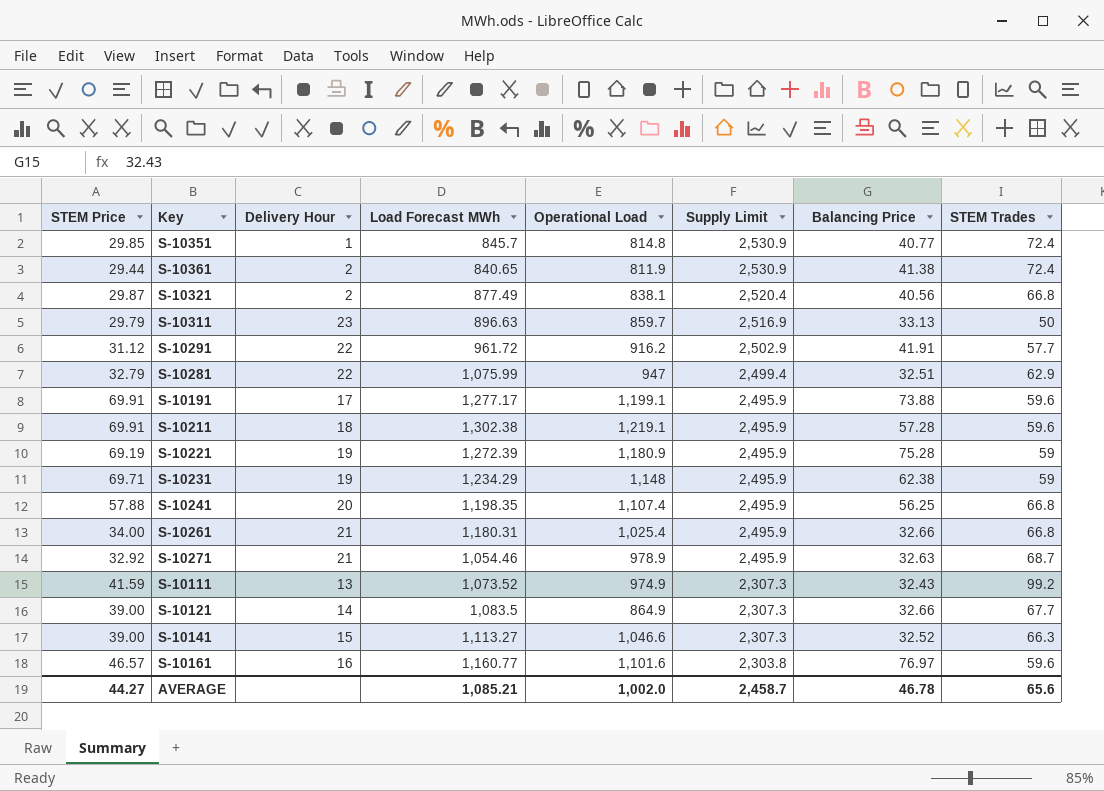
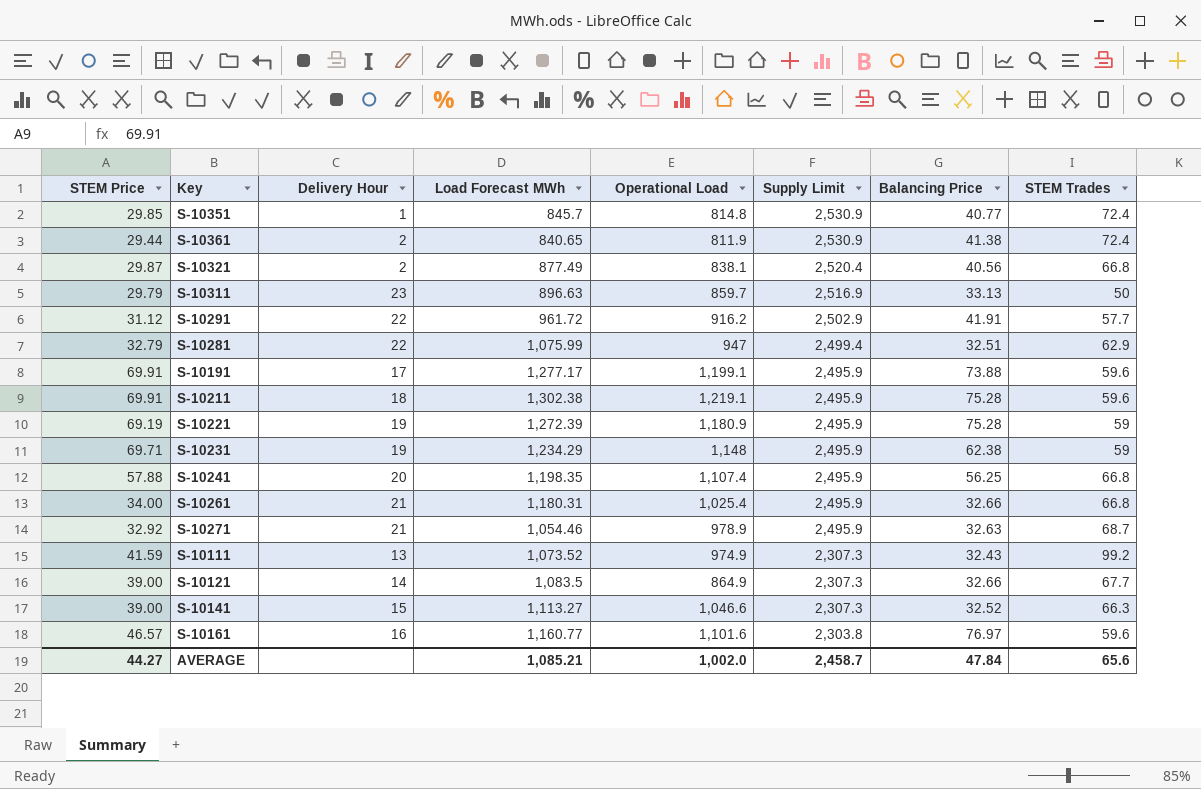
S-10211 | Balancing Price: 57.28 -> 75.28
AVERAGE | Balancing Price: 46.78 -> 47.84

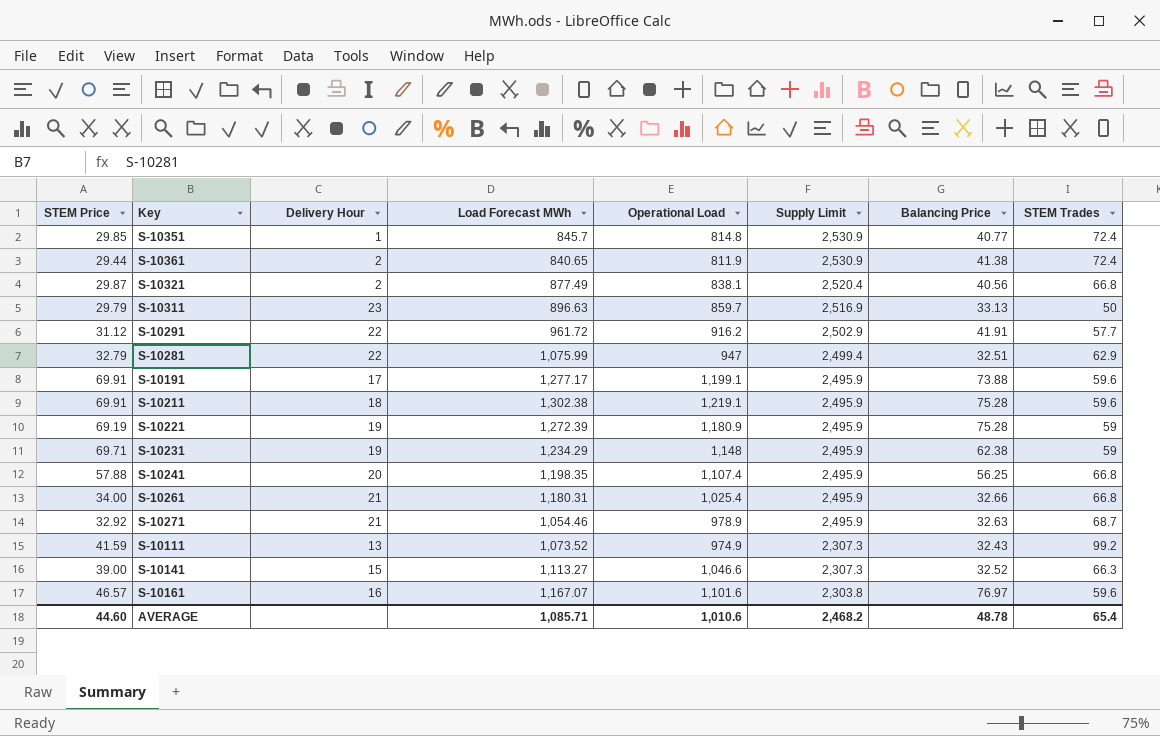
row S-10121: 39.00 | 14 | 1,083.5 | 864.9 | 2,307.3 | 32.66 | 67.7 -> none
S-10161 | Load Forecast MWh: 1,160.77 -> 1,167.07
AVERAGE | STEM Price: 44.27 -> 44.60
AVERAGE | Load Forecast MWh: 1,085.21 -> 1,085.71
AVERAGE | Operational Load: 1,002.0 -> 1,010.6
AVERAGE | Supply Limit: 2,458.7 -> 2,468.2
AVERAGE | Balancing Price: 47.84 -> 48.78
AVERAGE | STEM Trades: 65.6 -> 65.4

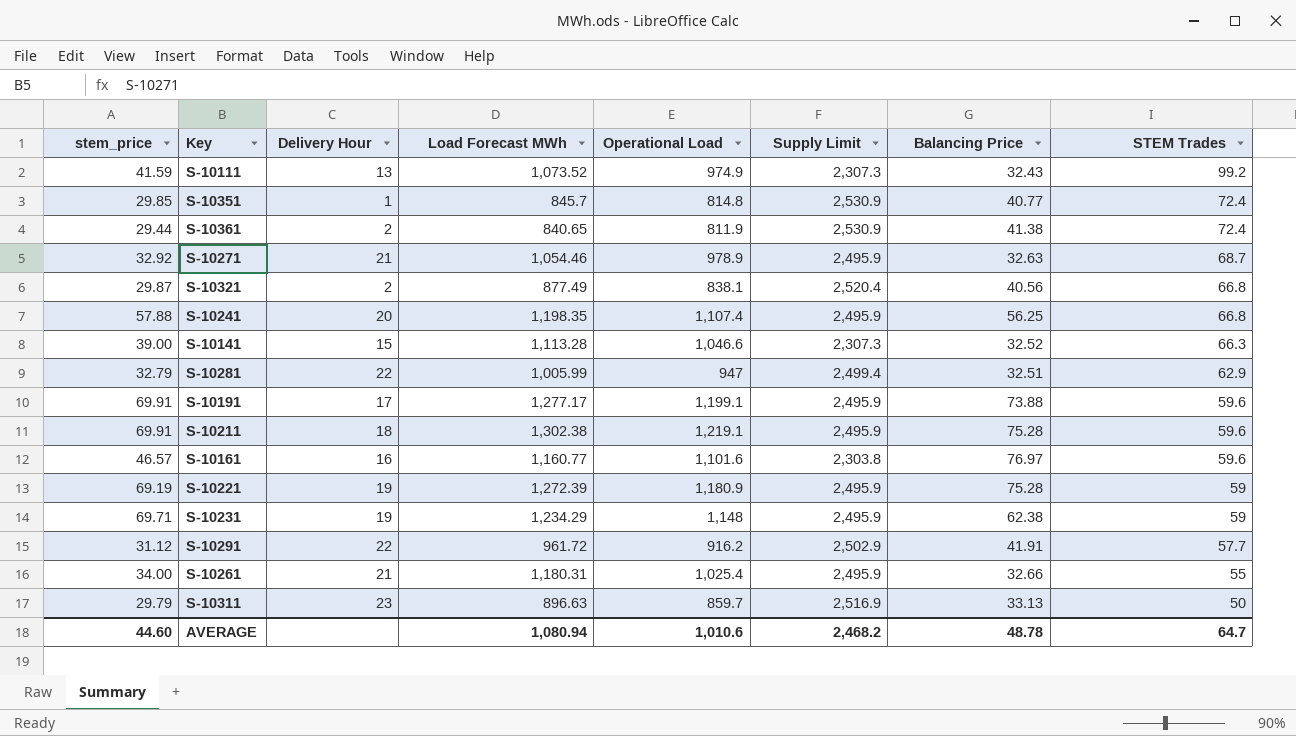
row order: Supply Limit descending -> STEM Trades descending
column name: STEM Price -> stem_price
S-10141 | Load Forecast MWh: 1,113.27 -> 1,113.28
S-10281 | Load Forecast MWh: 1,075.99 -> 1,005.99
S-10161 | Load Forecast MWh: 1,167.07 -> 1,160.77
S-10261 | STEM Trades: 66.8 -> 55
AVERAGE | Load Forecast MWh: 1,085.71 -> 1,080.94
AVERAGE | STEM Trades: 65.4 -> 64.7

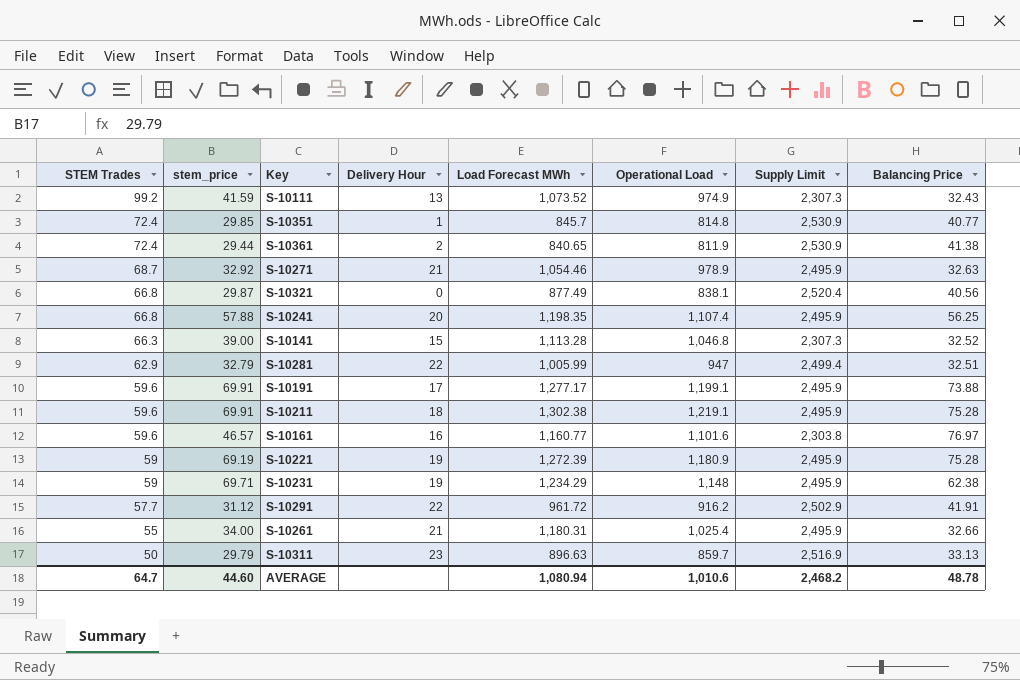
column STEM Trades | position: 8 -> 1
S-10321 | Delivery Hour: 2 -> 0
S-10141 | Operational Load: 1,046.6 -> 1,046.8

